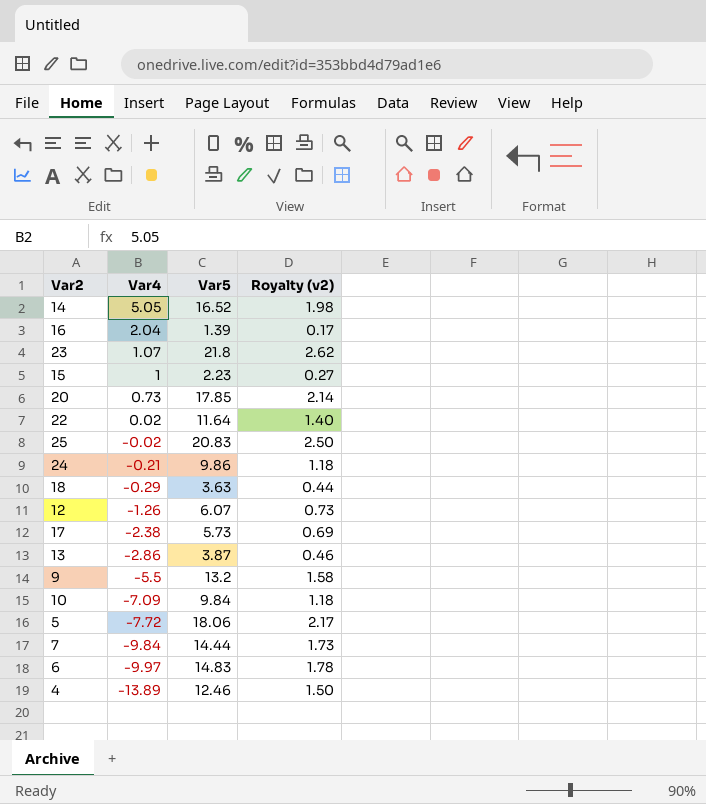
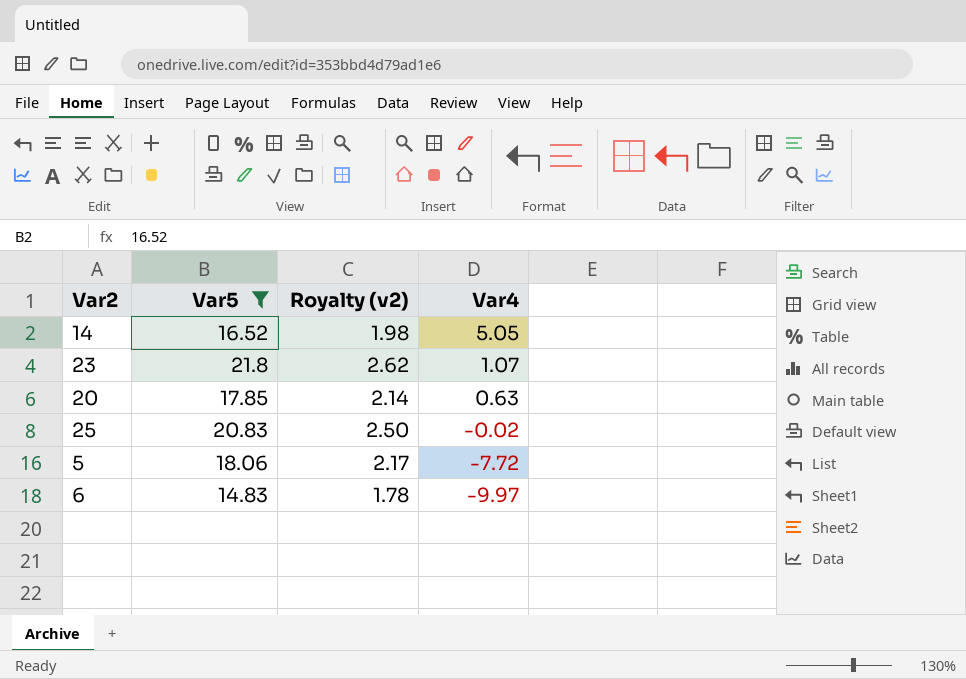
filter: none -> Var5 >= 14.83
column Var4 | position: 2 -> 4
20 | Var4: 0.73 -> 0.63

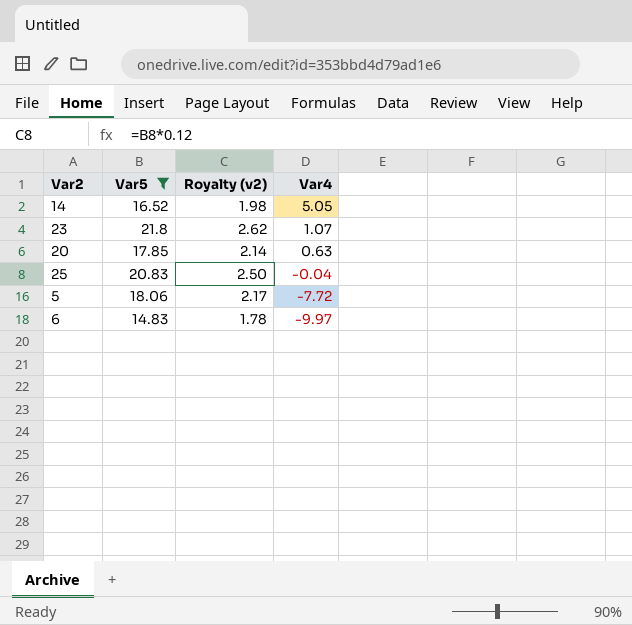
25 | Var4: -0.02 -> -0.04

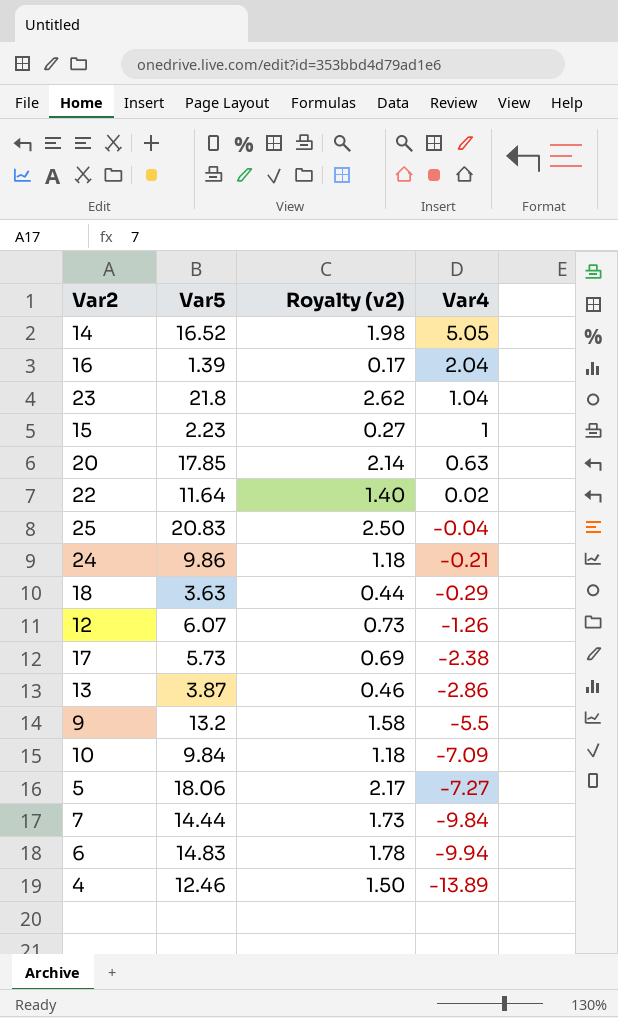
filter: Var5 >= 14.83 -> none
23 | Var4: 1.07 -> 1.04
5 | Var4: -7.72 -> -7.27
6 | Var4: -9.97 -> -9.94

